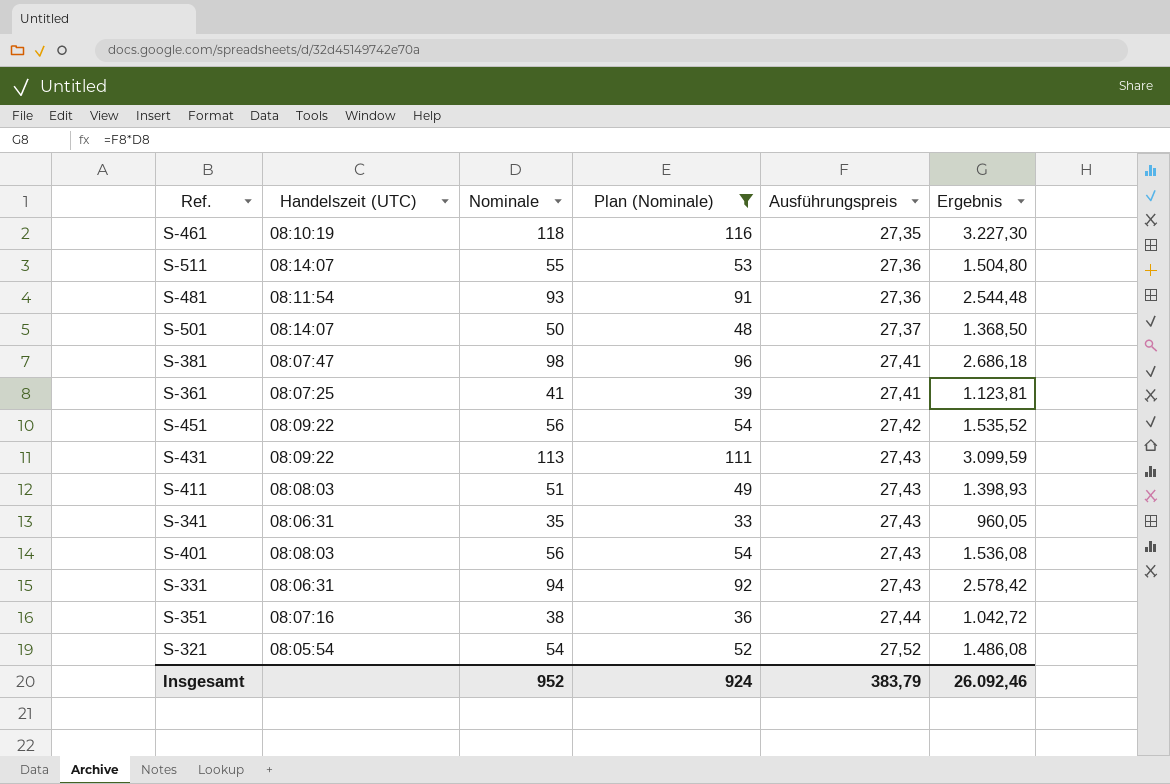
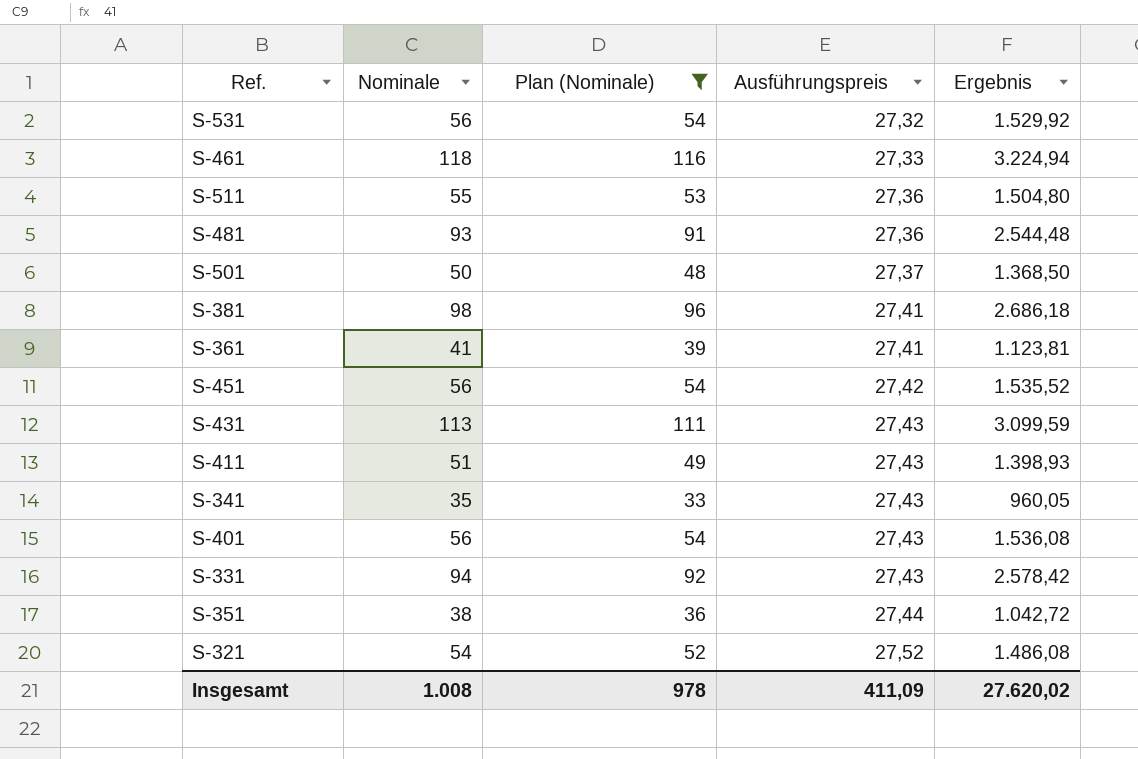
column Handelszeit (UTC) | position: 2 -> none
row S-531: none -> 56 | 54 | 27,32 | 1.529,92
S-461 | Ausführungspreis: 27,35 -> 27,33
S-461 | Ergebnis: 3.227,30 -> 3.224,94
Insgesamt | Nominale: 952 -> 1.008
Insgesamt | Plan (Nominale): 924 -> 978
Insgesamt | Ausführungspreis: 383,79 -> 411,09
Insgesamt | Ergebnis: 26.092,46 -> 27.620,02

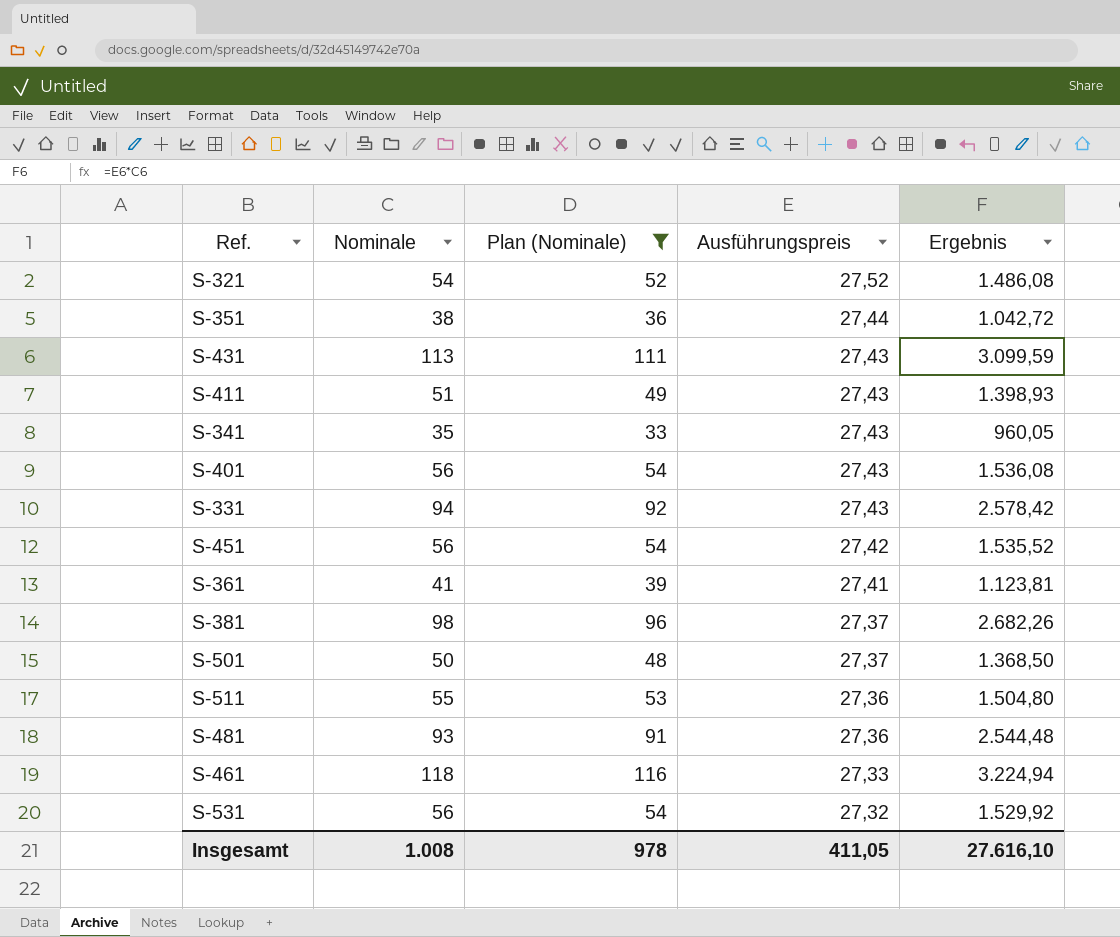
row order: Ausführungspreis ascending -> Ausführungspreis descending
S-381 | Ausführungspreis: 27,41 -> 27,37
S-381 | Ergebnis: 2.686,18 -> 2.682,26
Insgesamt | Ausführungspreis: 411,09 -> 411,05
Insgesamt | Ergebnis: 27.620,02 -> 27.616,10

